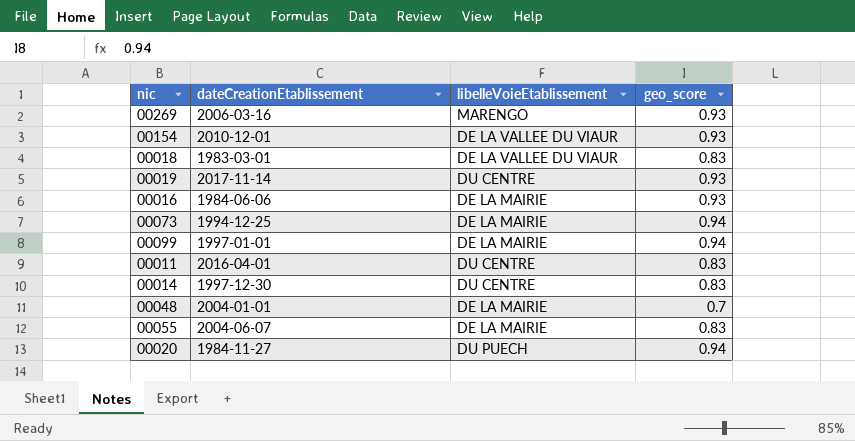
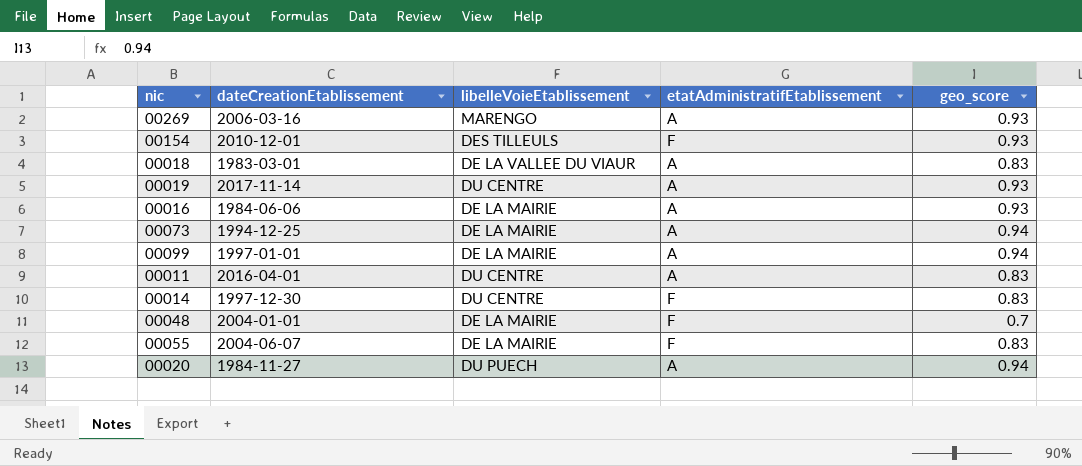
column etatAdministratifEtablissement | position: none -> 4
00154 | libelleVoieEtablissement: DE LA VALLEE DU VIAUR -> DES TILLEULS

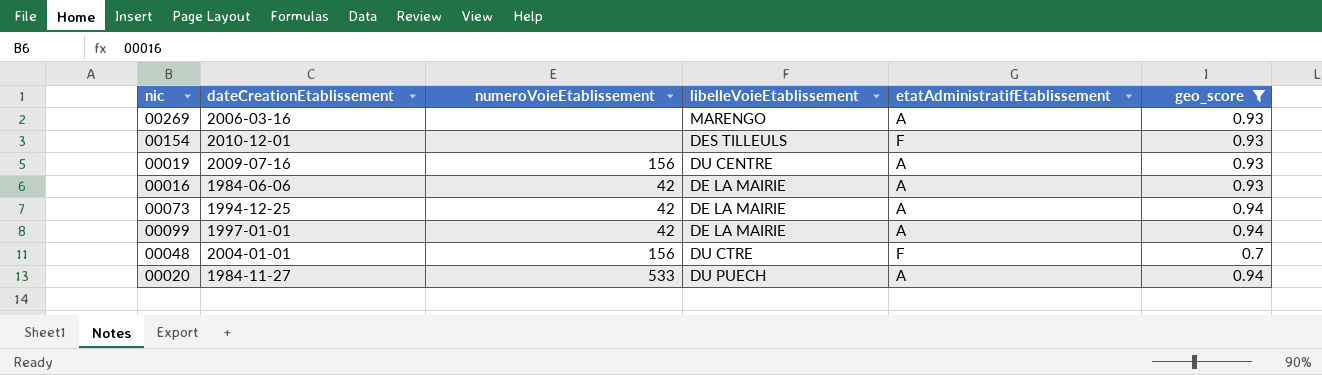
filter: none -> geo_score != 0.83
column numeroVoieEtablissement | position: none -> 3
00019 | dateCreationEtablissement: 2017-11-14 -> 2009-07-16
00048 | libelleVoieEtablissement: DE LA MAIRIE -> DU CTRE

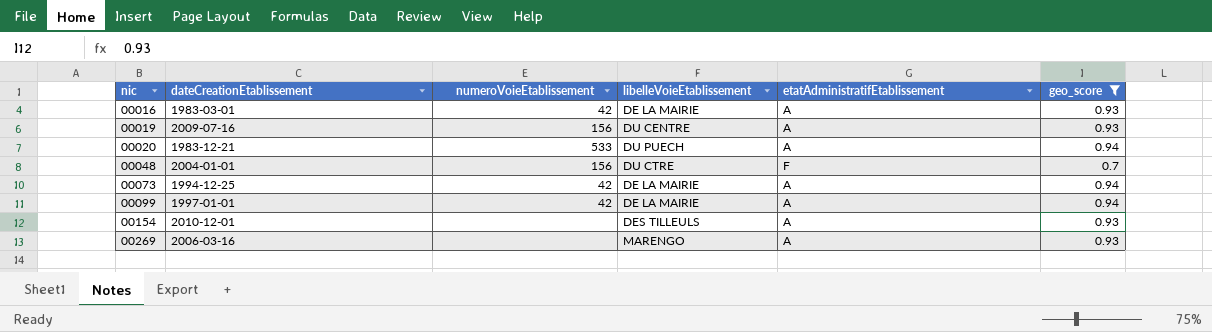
row order: none -> nic ascending
00016 | dateCreationEtablissement: 1984-06-06 -> 1983-03-01
00020 | dateCreationEtablissement: 1984-11-27 -> 1983-12-21
00154 | etatAdministratifEtablissement: F -> A

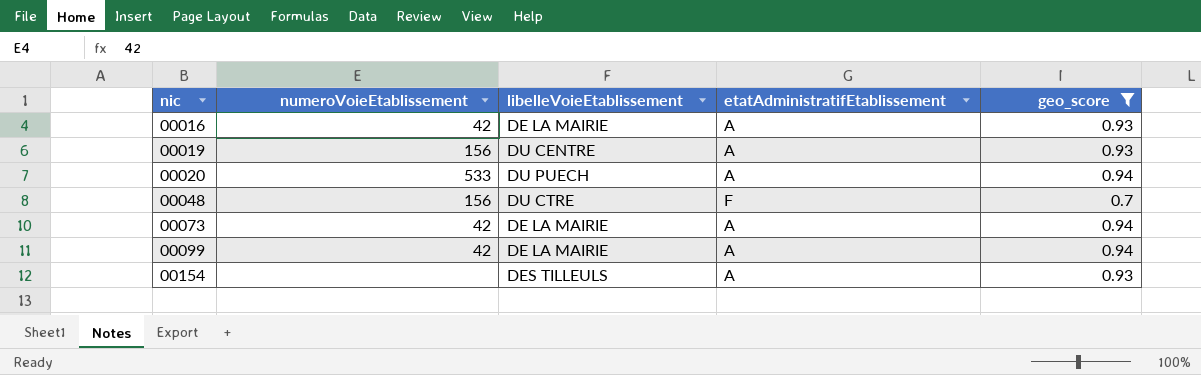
column dateCreationEtablissement | position: 2 -> none
row 00269: 2006-03-16 | none | MARENGO | A | 0.93 -> none

